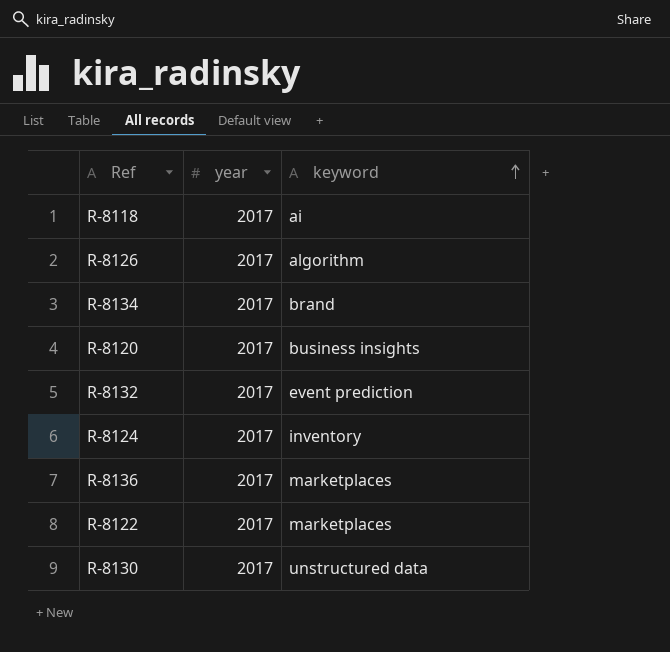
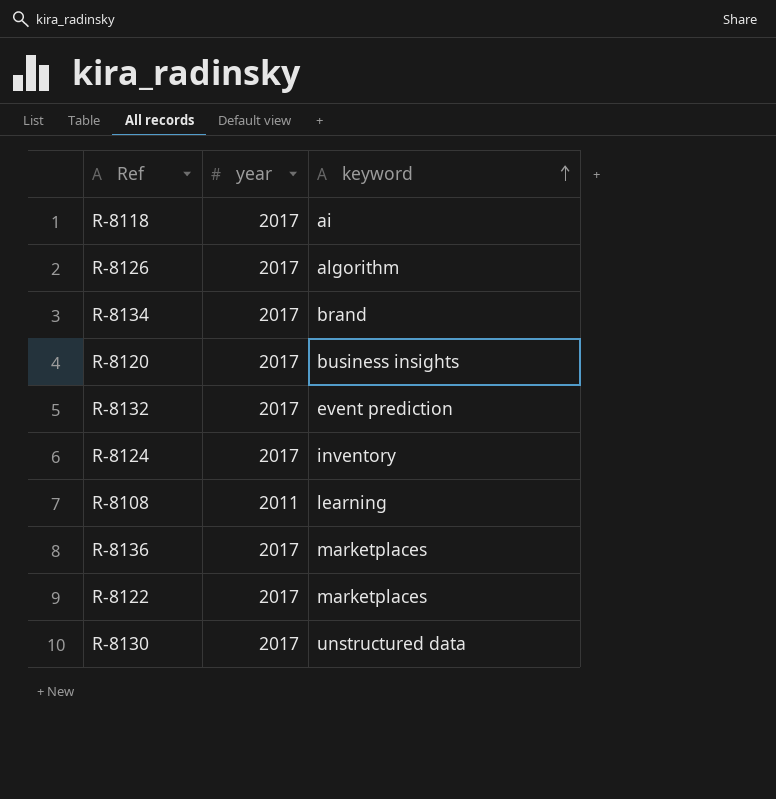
row R-8108: none -> 2011 | learning

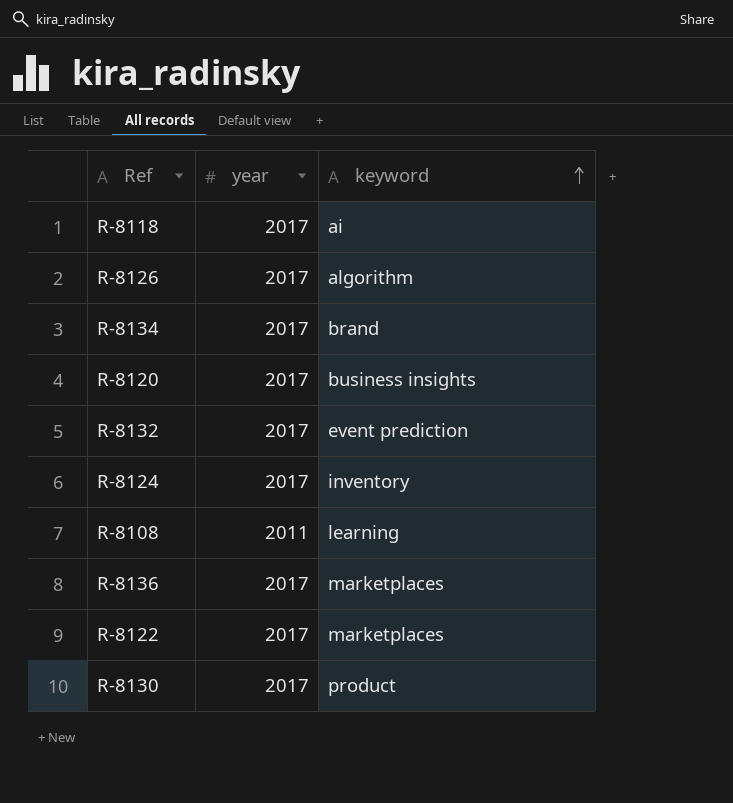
R-8130 | keyword: unstructured data -> product

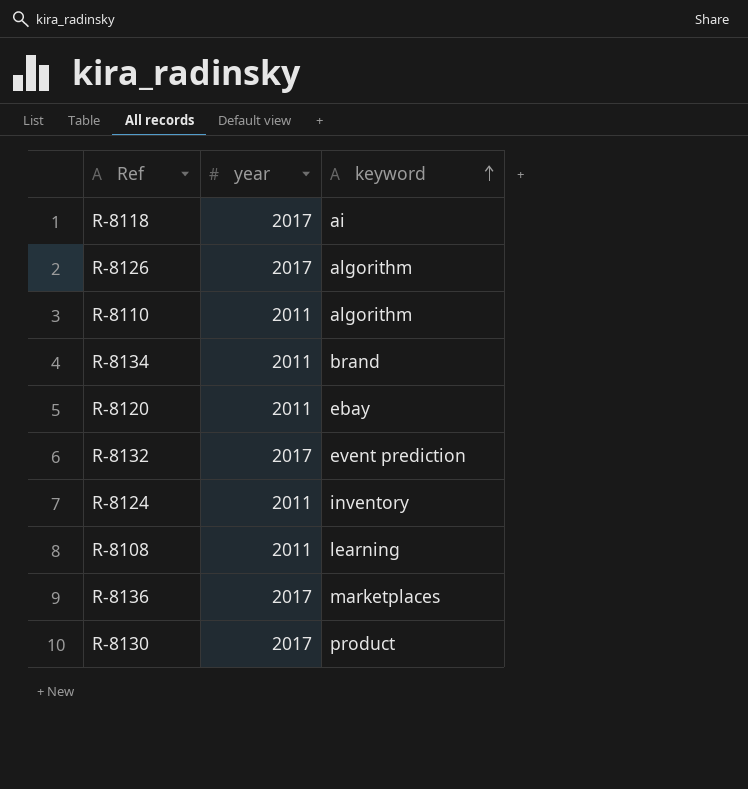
row R-8122: 2017 | marketplaces -> none
row R-8110: none -> 2011 | algorithm
R-8134 | year: 2017 -> 2011
R-8120 | year: 2017 -> 2011
R-8120 | keyword: business insights -> ebay
R-8124 | year: 2017 -> 2011

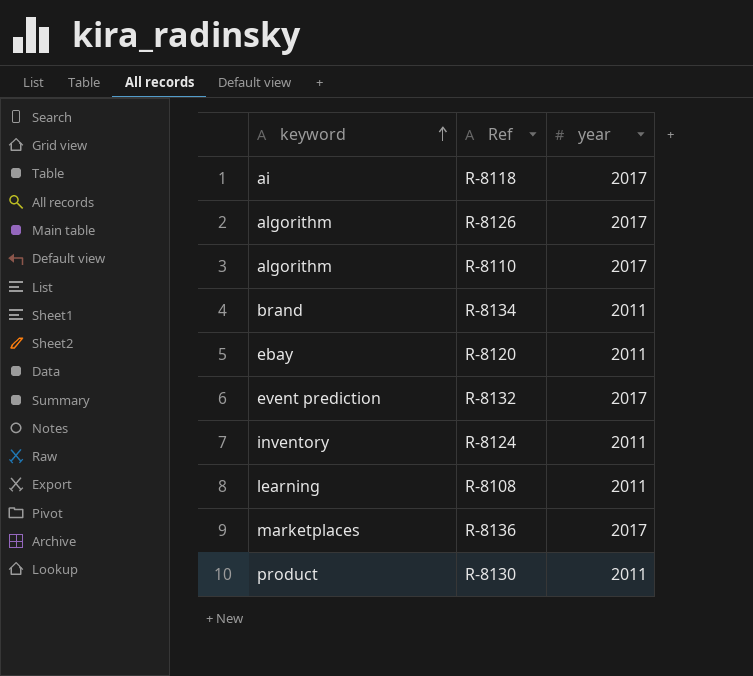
column keyword | position: 3 -> 1
R-8110 | year: 2011 -> 2017
R-8130 | year: 2017 -> 2011

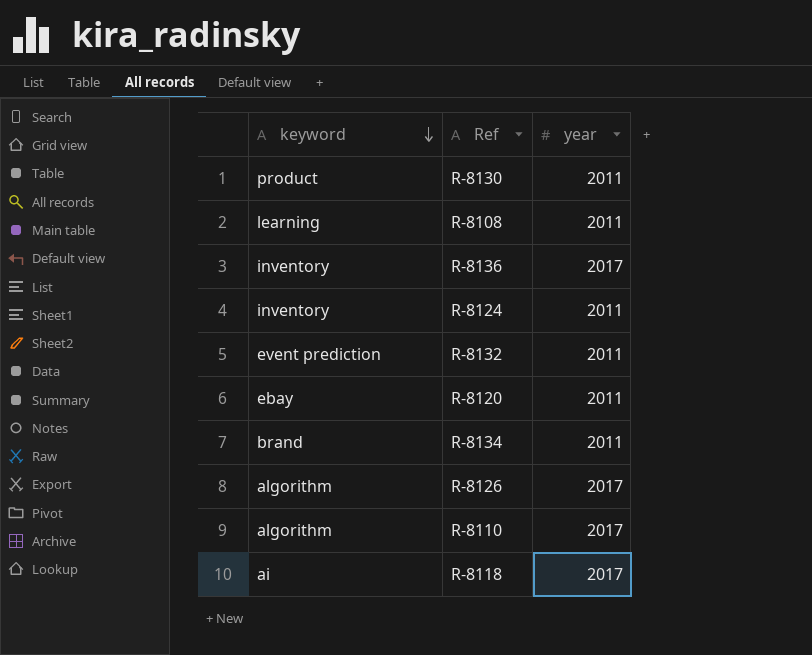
row order: keyword ascending -> keyword descending
R-8136 | keyword: marketplaces -> inventory
R-8132 | year: 2017 -> 2011

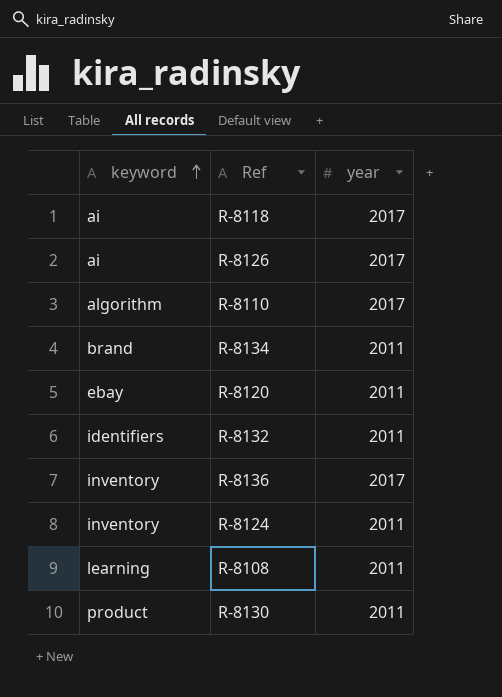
row order: keyword descending -> keyword ascending
R-8126 | keyword: algorithm -> ai
R-8132 | keyword: event prediction -> identifiers

